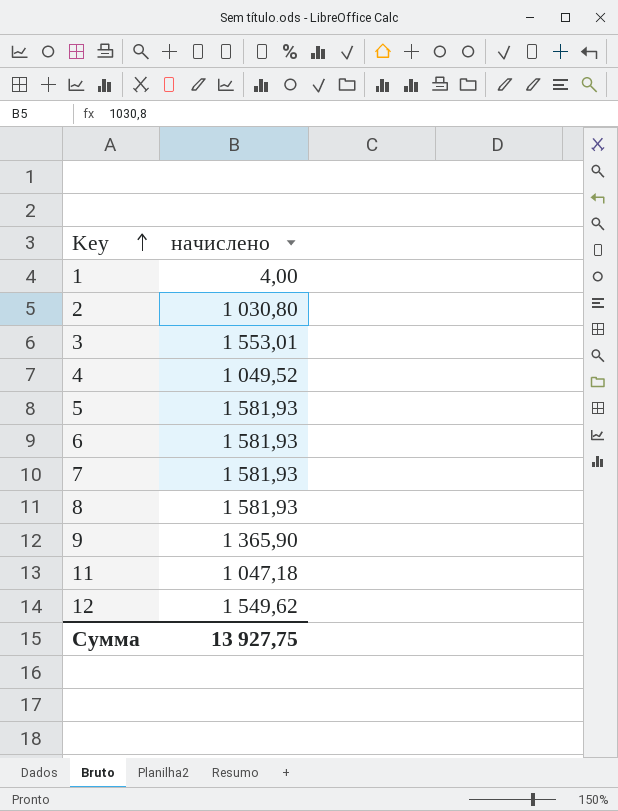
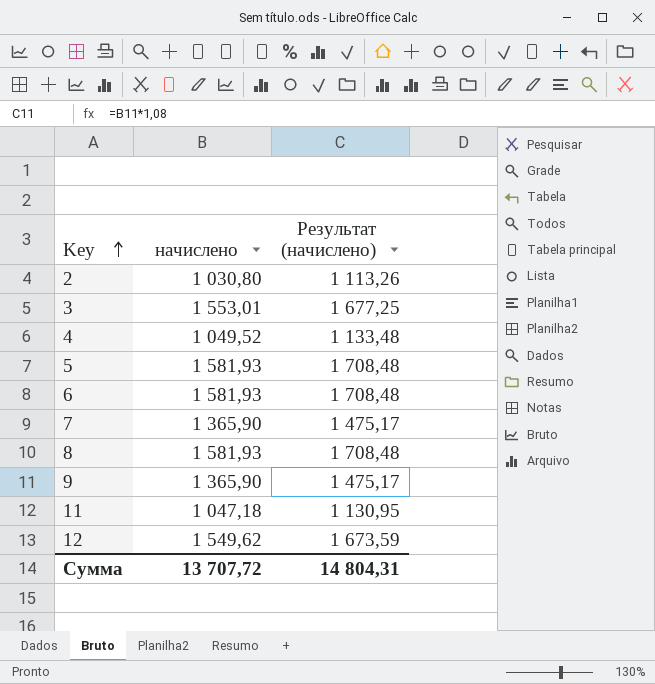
column Результат (начислено) | formula: none -> [начислено] * 1,08
row 1: 4,00 -> none
7 | начислено: 1 581,93 -> 1 365,90
Сумма | начислено: 13 927,75 -> 13 707,72

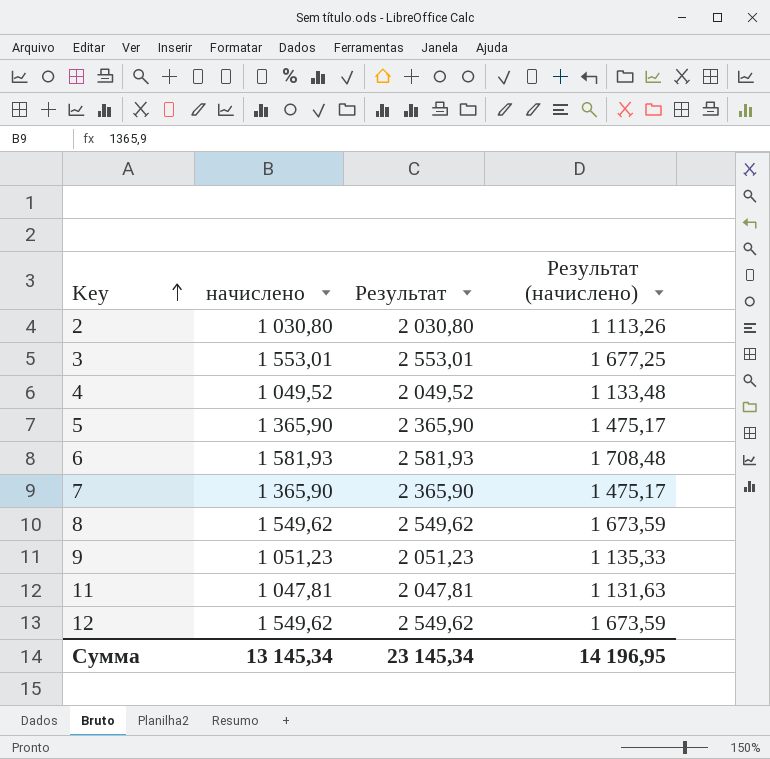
column Результат | formula: none -> [начислено] + 1000
5 | начислено: 1 581,93 -> 1 365,90
5 | Результат (начислено): 1 708,48 -> 1 475,17
8 | начислено: 1 581,93 -> 1 549,62
8 | Результат (начислено): 1 708,48 -> 1 673,59
9 | начислено: 1 365,90 -> 1 051,23
9 | Результат (начислено): 1 475,17 -> 1 135,33
11 | начислено: 1 047,18 -> 1 047,81
11 | Результат (начислено): 1 130,95 -> 1 131,63
Сумма | начислено: 13 707,72 -> 13 145,34
Сумма | Результат (начислено): 14 804,31 -> 14 196,95

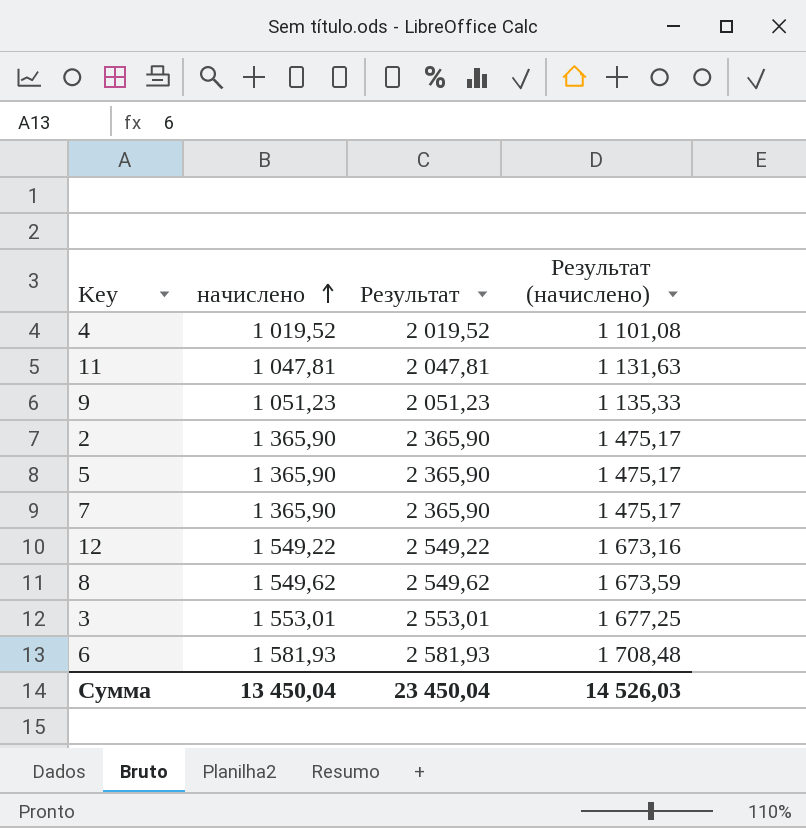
row order: Key ascending -> начислено ascending
4 | начислено: 1 049,52 -> 1 019,52
4 | Результат: 2 049,52 -> 2 019,52
4 | Результат (начислено): 1 133,48 -> 1 101,08
2 | начислено: 1 030,80 -> 1 365,90
2 | Результат: 2 030,80 -> 2 365,90
2 | Результат (начислено): 1 113,26 -> 1 475,17
12 | начислено: 1 549,62 -> 1 549,22
12 | Результат: 2 549,62 -> 2 549,22
12 | Результат (начислено): 1 673,59 -> 1 673,16
Сумма | начислено: 13 145,34 -> 13 450,04
Сумма | Результат: 23 145,34 -> 23 450,04
Сумма | Результат (начислено): 14 196,95 -> 14 526,03

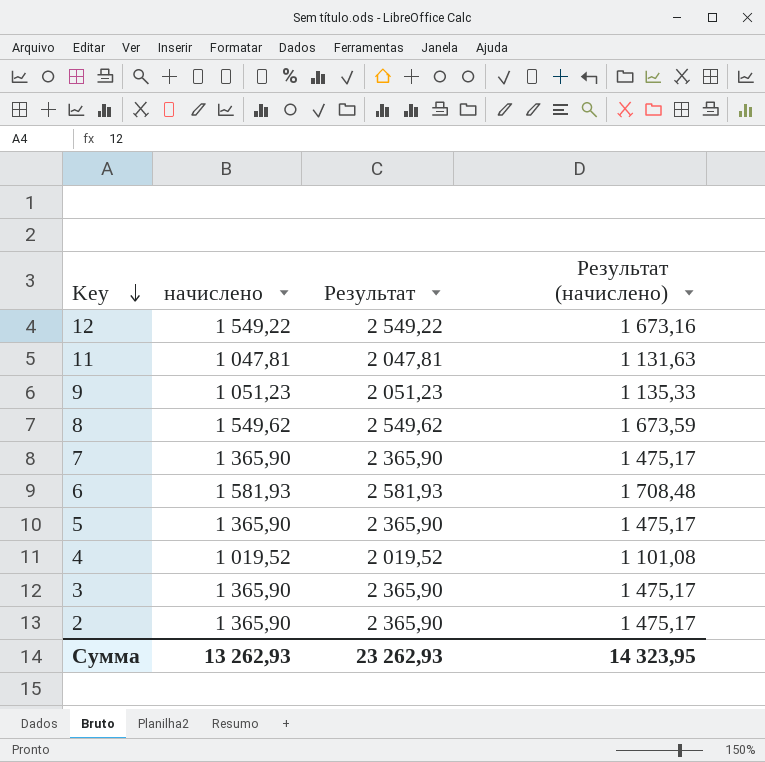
row order: начислено ascending -> Key descending
3 | начислено: 1 553,01 -> 1 365,90
3 | Результат: 2 553,01 -> 2 365,90
3 | Результат (начислено): 1 677,25 -> 1 475,17
Сумма | начислено: 13 450,04 -> 13 262,93
Сумма | Результат: 23 450,04 -> 23 262,93
Сумма | Результат (начислено): 14 526,03 -> 14 323,95

